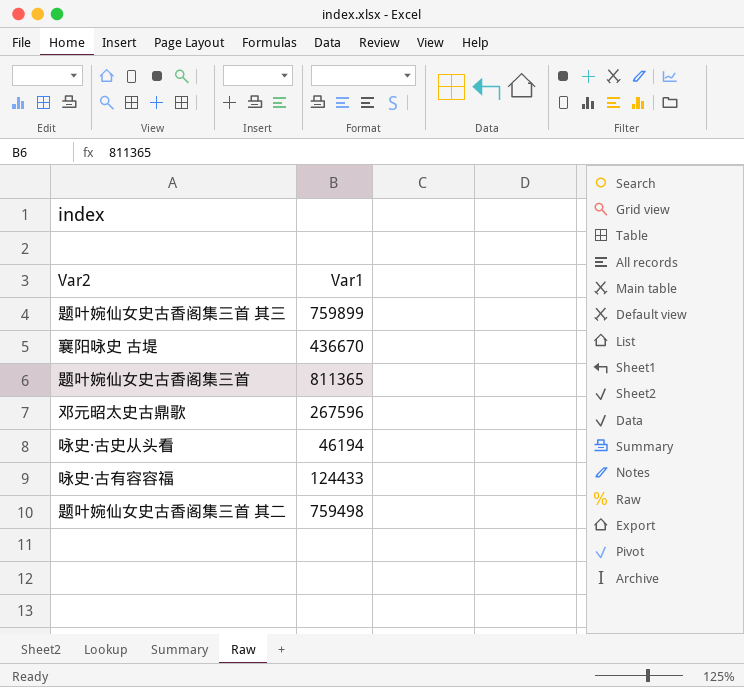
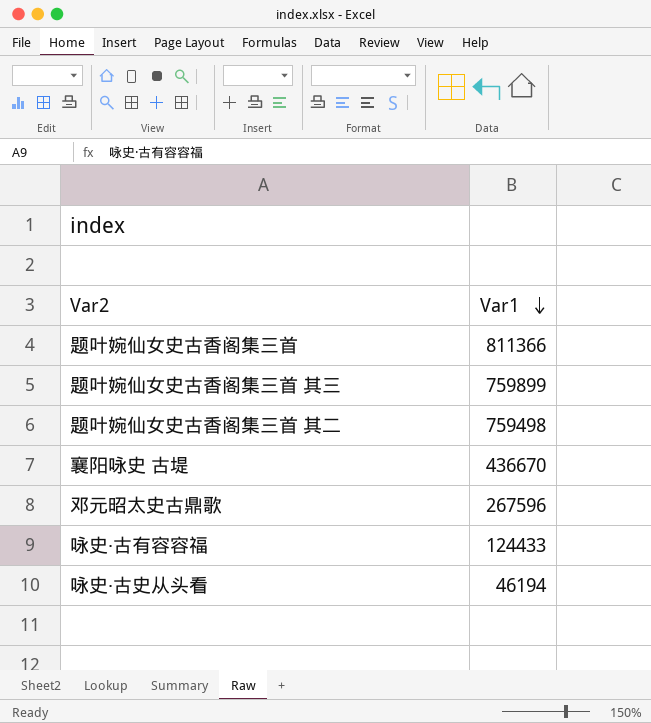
row order: none -> Var1 descending
题叶婉仙女史古香阁集三首 | Var1: 811365 -> 811366

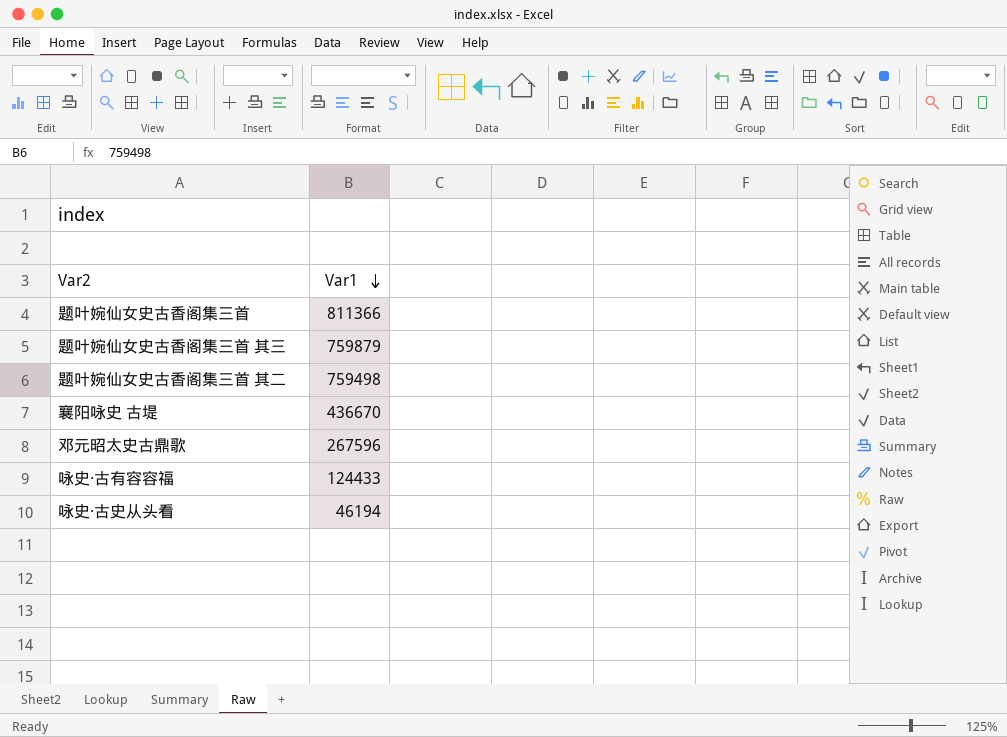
题叶婉仙女史古香阁集三首 其三 | Var1: 759899 -> 759879

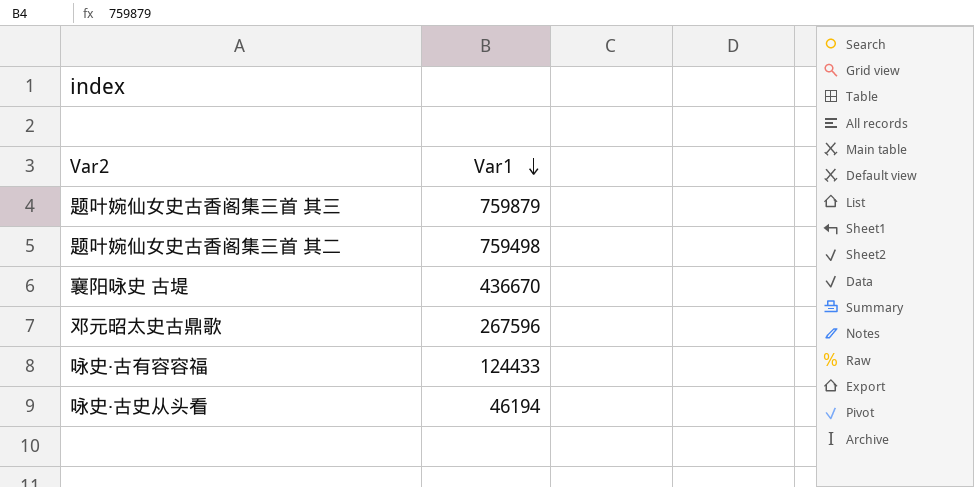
row 题叶婉仙女史古香阁集三首: 811366 -> none

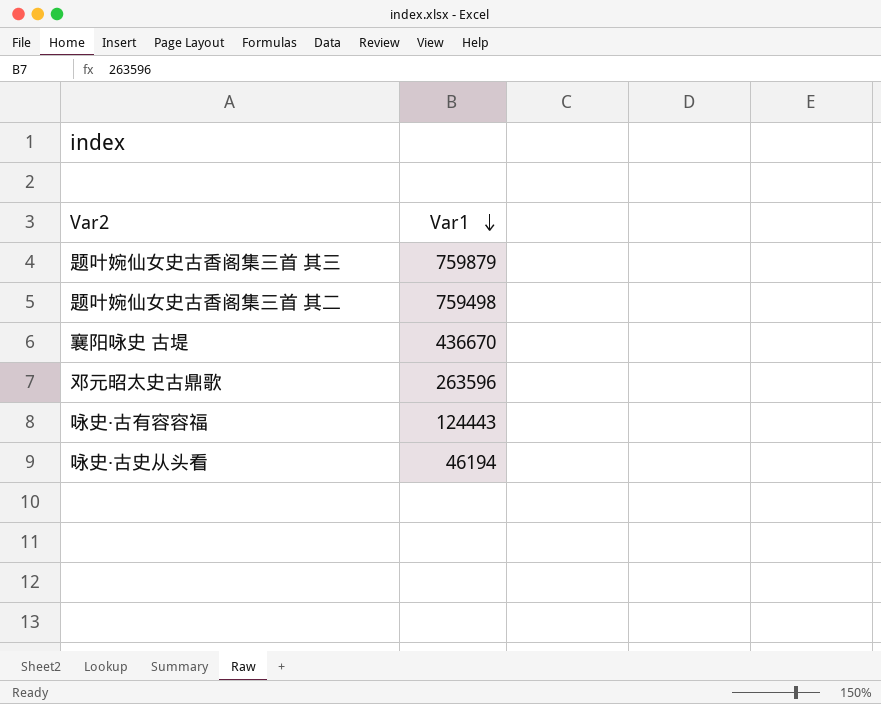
邓元昭太史古鼎歌 | Var1: 267596 -> 263596
咏史·古有容容福 | Var1: 124433 -> 124443

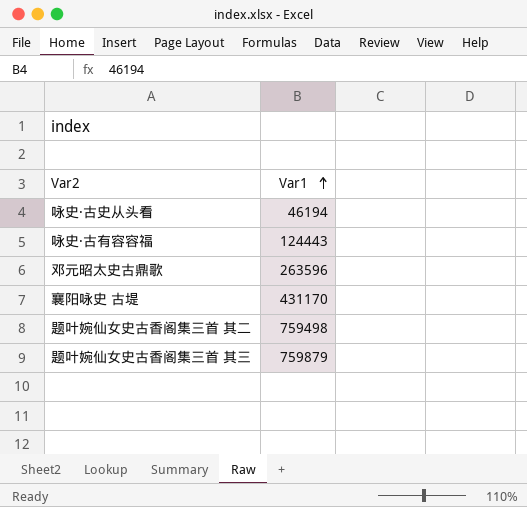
row order: Var1 descending -> Var1 ascending
襄阳咏史 古堤 | Var1: 436670 -> 431170

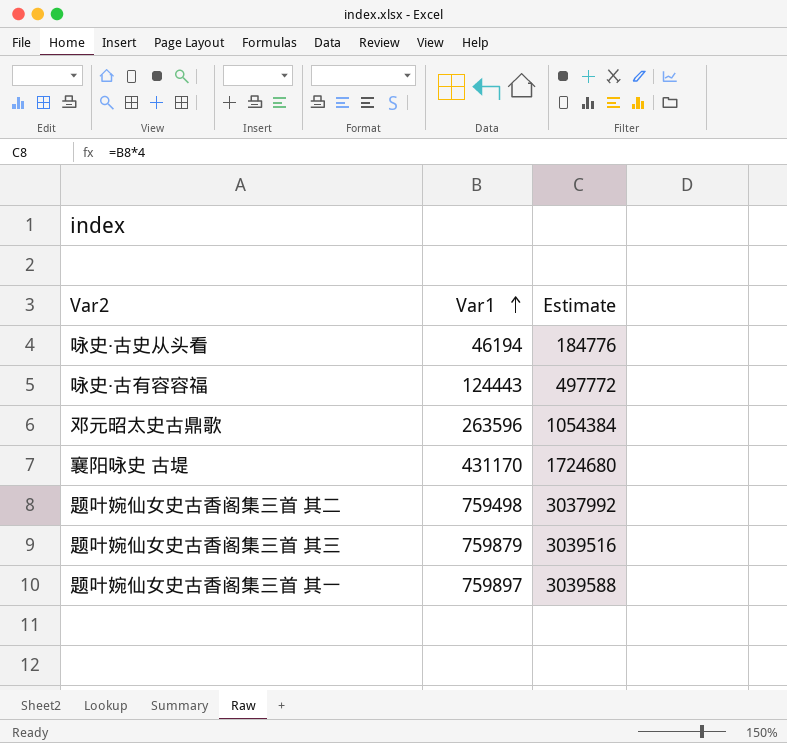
column Estimate | formula: none -> [Var1] * 4
row 题叶婉仙女史古香阁集三首 其一: none -> 759897 | 3039588

